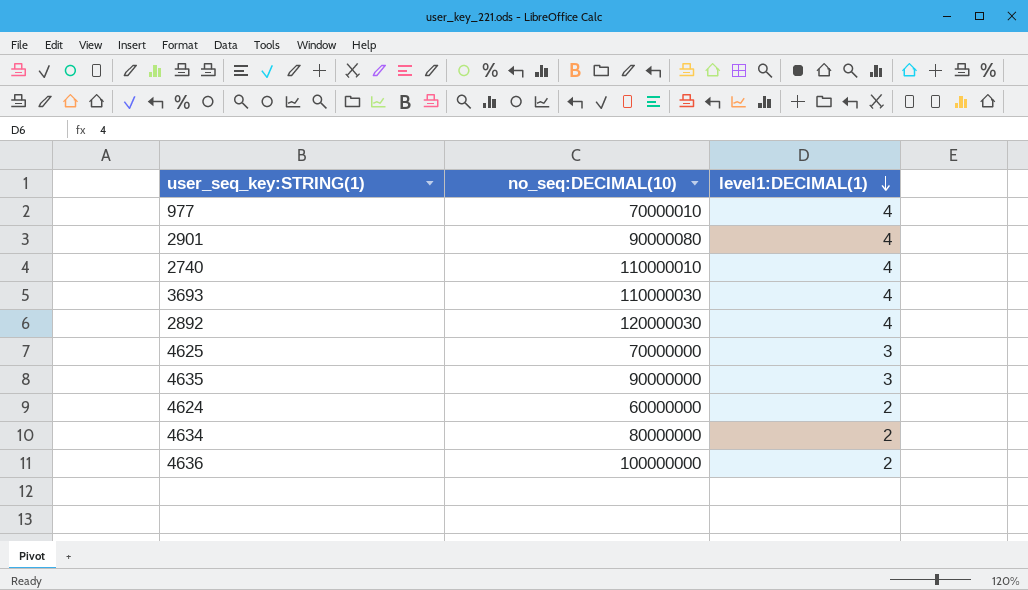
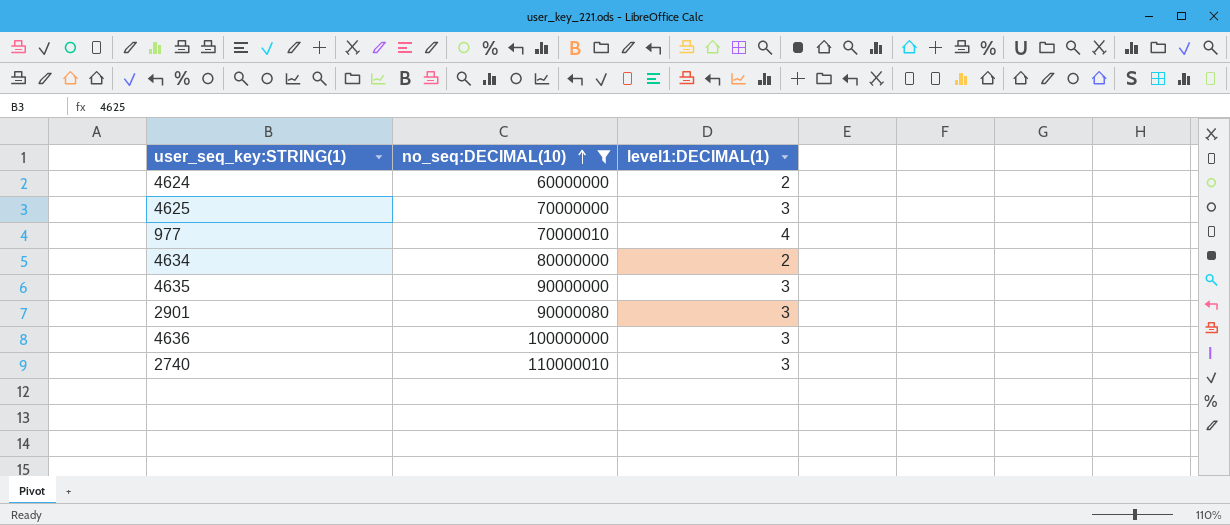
filter: none -> no_seq:DECIMAL(10) <= 110000010
row order: level1:DECIMAL(1) descending -> no_seq:DECIMAL(10) ascending
2901 | level1:DECIMAL(1): 4 -> 3
4636 | level1:DECIMAL(1): 2 -> 3
2740 | level1:DECIMAL(1): 4 -> 3

